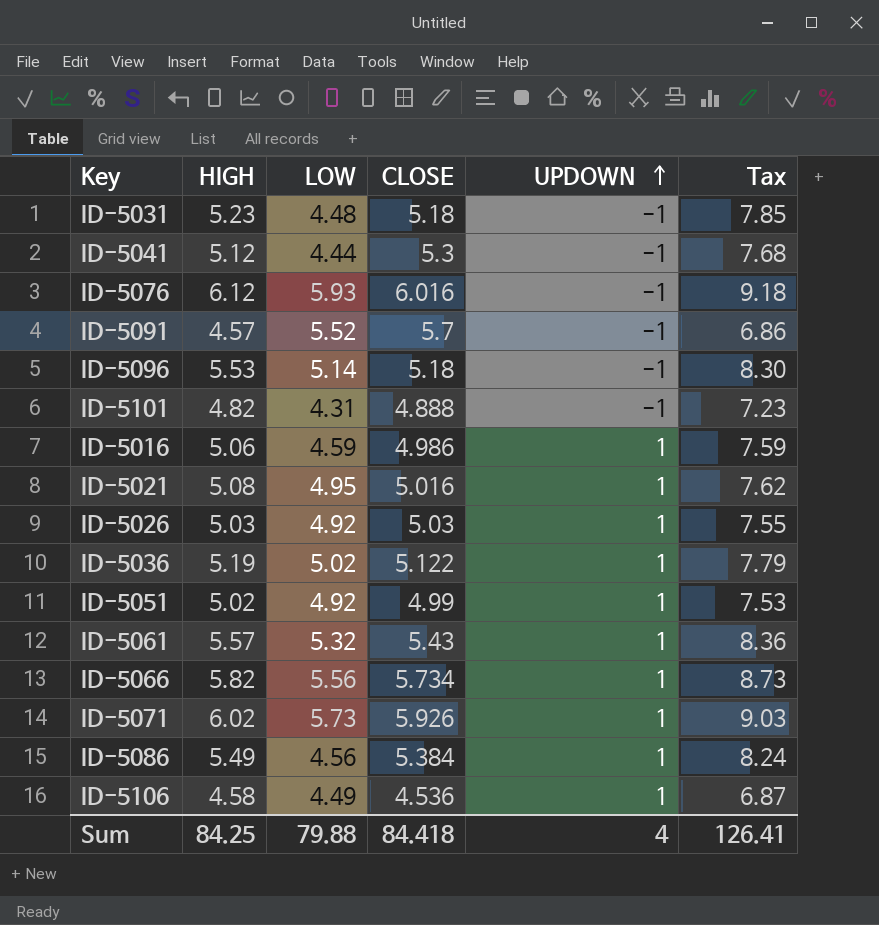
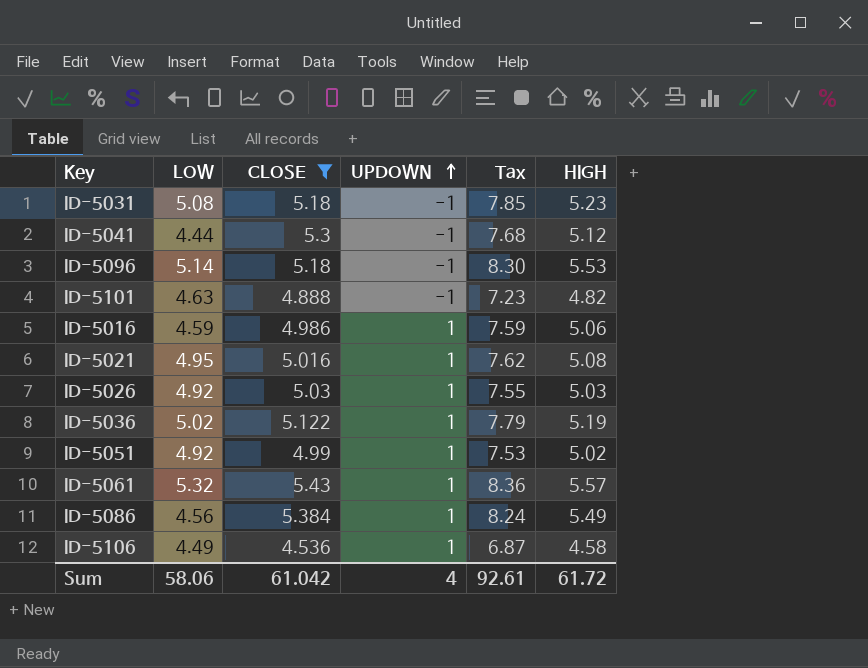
filter: none -> CLOSE <= 5.43
column HIGH | position: 2 -> 6
ID-5031 | LOW: 4.48 -> 5.08
ID-5101 | LOW: 4.31 -> 4.63
Sum | LOW: 79.88 -> 58.06
Sum | CLOSE: 84.418 -> 61.042
Sum | Tax: 126.41 -> 92.61
Sum | HIGH: 84.25 -> 61.72

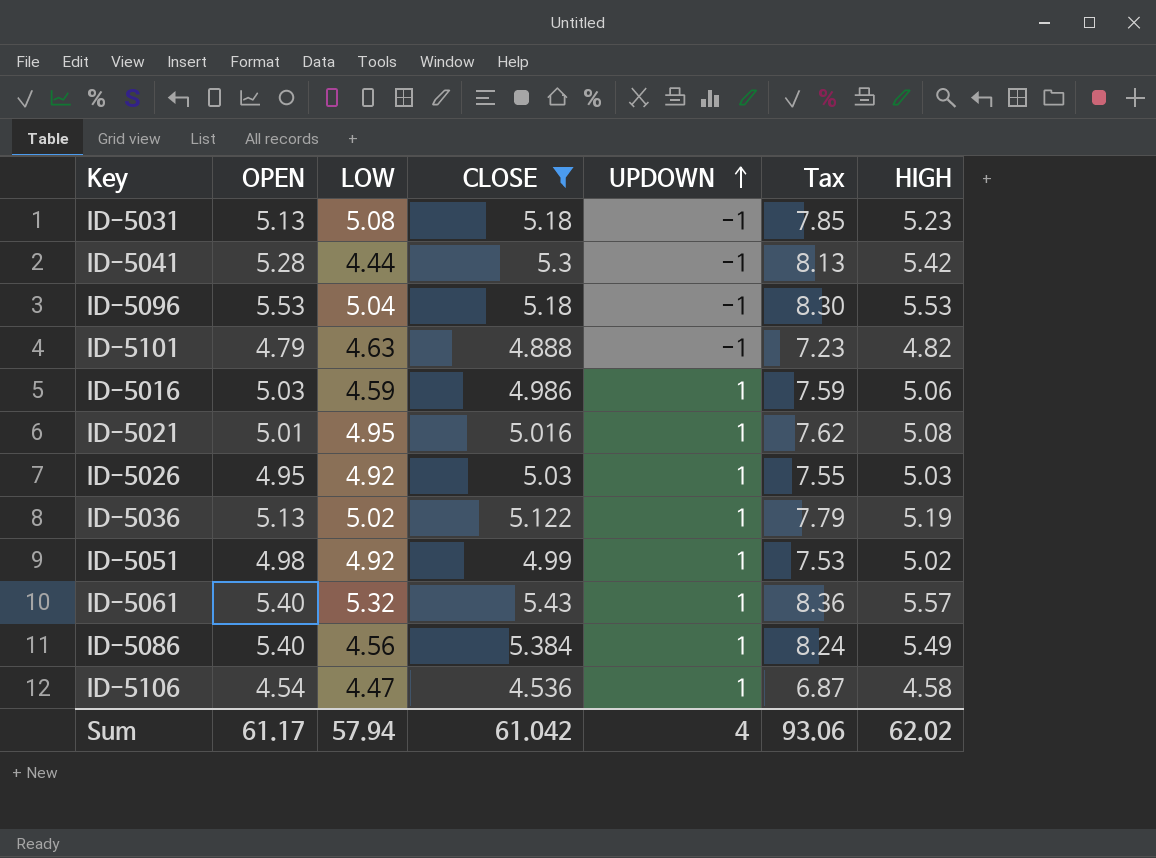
column OPEN | position: none -> 2
ID-5041 | Tax: 7.68 -> 8.13
ID-5041 | HIGH: 5.12 -> 5.42
ID-5096 | LOW: 5.14 -> 5.04
ID-5106 | LOW: 4.49 -> 4.47
Sum | LOW: 58.06 -> 57.94
Sum | Tax: 92.61 -> 93.06
Sum | HIGH: 61.72 -> 62.02

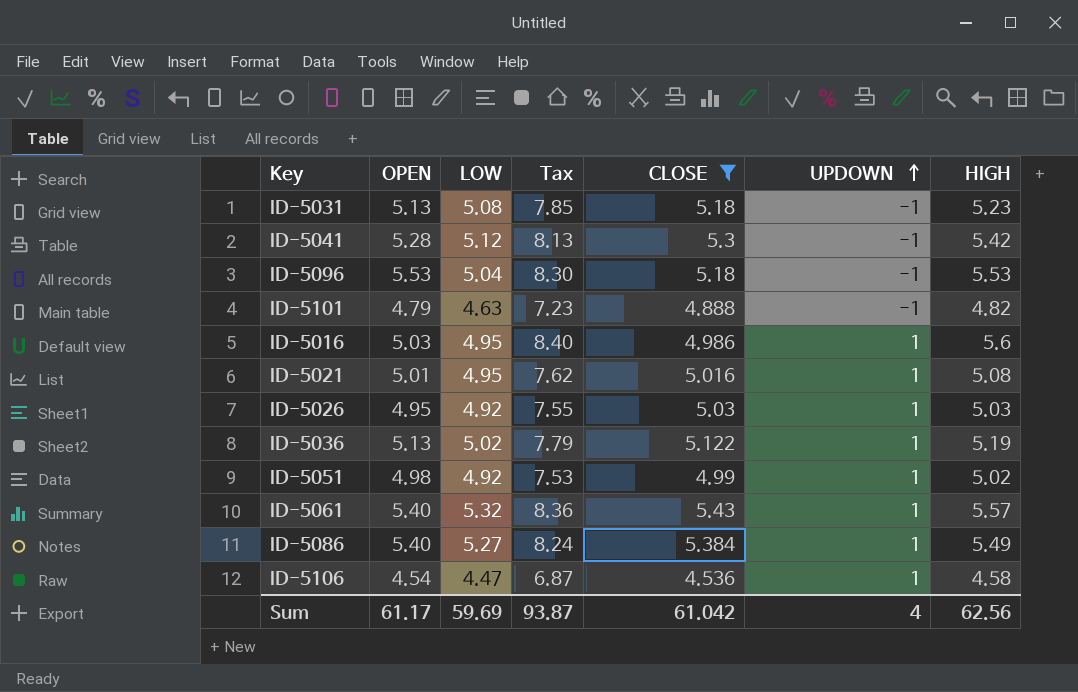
column Tax | position: 6 -> 4
ID-5041 | LOW: 4.44 -> 5.12
ID-5016 | LOW: 4.59 -> 4.95
ID-5016 | Tax: 7.59 -> 8.40
ID-5016 | HIGH: 5.06 -> 5.6
ID-5086 | LOW: 4.56 -> 5.27
Sum | LOW: 57.94 -> 59.69
Sum | Tax: 93.06 -> 93.87
Sum | HIGH: 62.02 -> 62.56

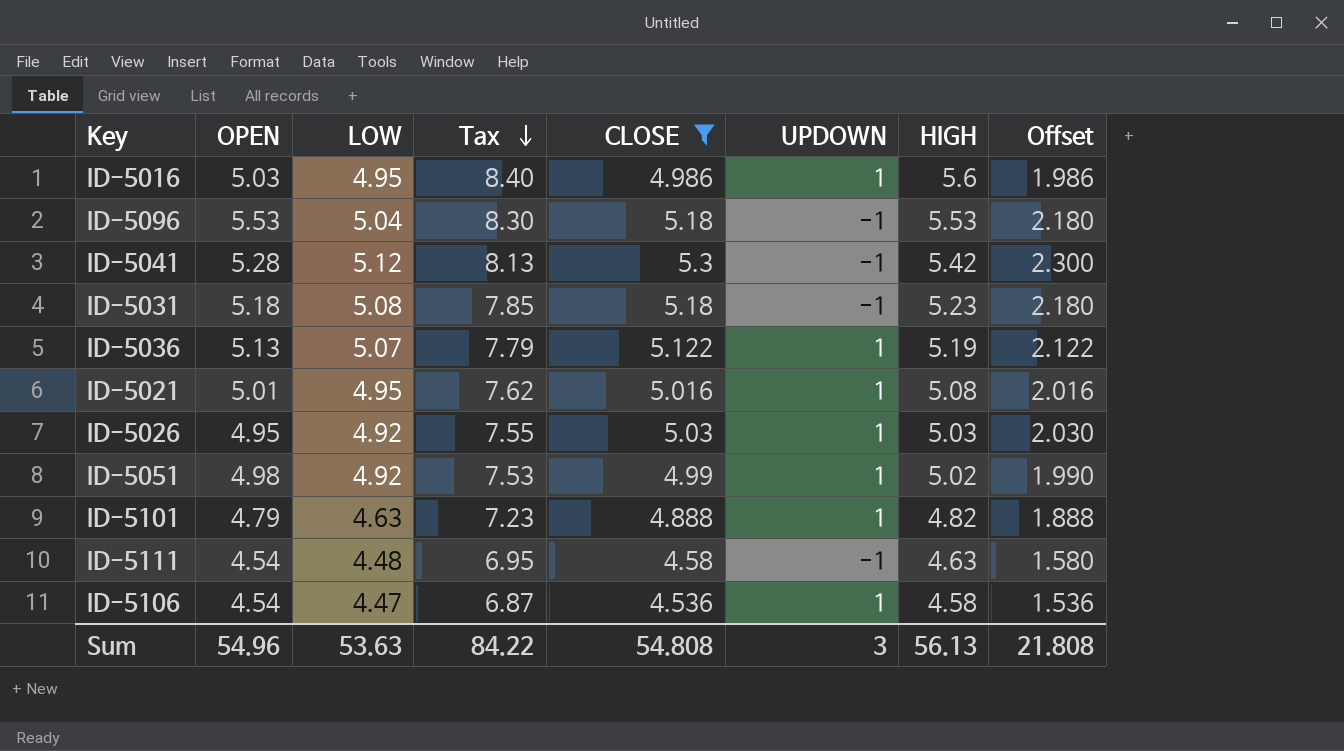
row order: UPDOWN ascending -> Tax descending
column Offset | formula: none -> [CLOSE] - 3
row ID-5061: 5.40 | 5.32 | 8.36 | 5.43 | 1 | 5.57 -> none
row ID-5086: 5.40 | 5.27 | 8.24 | 5.384 | 1 | 5.49 -> none
ID-5031 | OPEN: 5.13 -> 5.18
ID-5036 | LOW: 5.02 -> 5.07
ID-5101 | UPDOWN: -1 -> 1
row ID-5111: none -> 4.54 | 4.48 | 6.95 | 4.58 | -1 | 4.63 | 1.580
Sum | OPEN: 61.17 -> 54.96
Sum | LOW: 59.69 -> 53.63
Sum | Tax: 93.87 -> 84.22
Sum | CLOSE: 61.042 -> 54.808
Sum | UPDOWN: 4 -> 3
Sum | HIGH: 62.56 -> 56.13

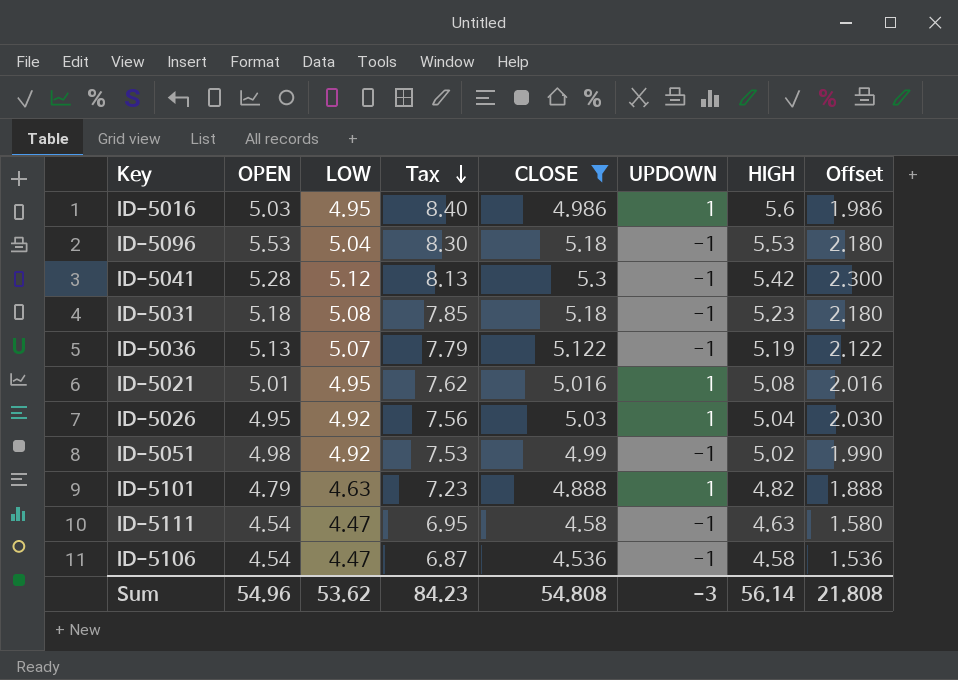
ID-5036 | UPDOWN: 1 -> -1
ID-5026 | Tax: 7.55 -> 7.56
ID-5026 | HIGH: 5.03 -> 5.04
ID-5051 | UPDOWN: 1 -> -1
ID-5111 | LOW: 4.48 -> 4.47
ID-5106 | UPDOWN: 1 -> -1
Sum | LOW: 53.63 -> 53.62
Sum | Tax: 84.22 -> 84.23
Sum | UPDOWN: 3 -> -3
Sum | HIGH: 56.13 -> 56.14

